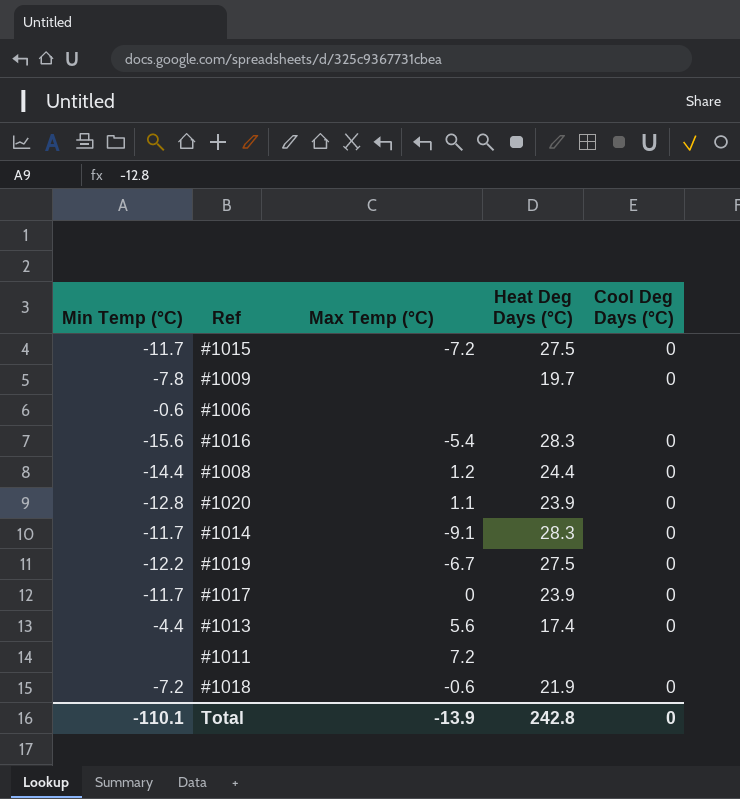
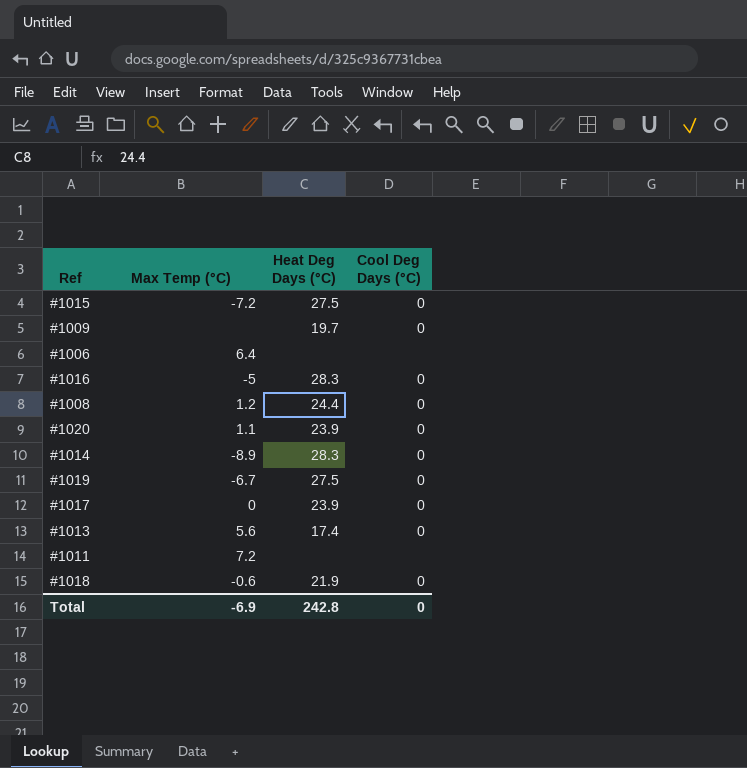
column Min Temp (°C) | position: 1 -> none
#1006 | Max Temp (°C): none -> 6.4
#1016 | Max Temp (°C): -5.4 -> -5
#1014 | Max Temp (°C): -9.1 -> -8.9
Total | Max Temp (°C): -13.9 -> -6.9

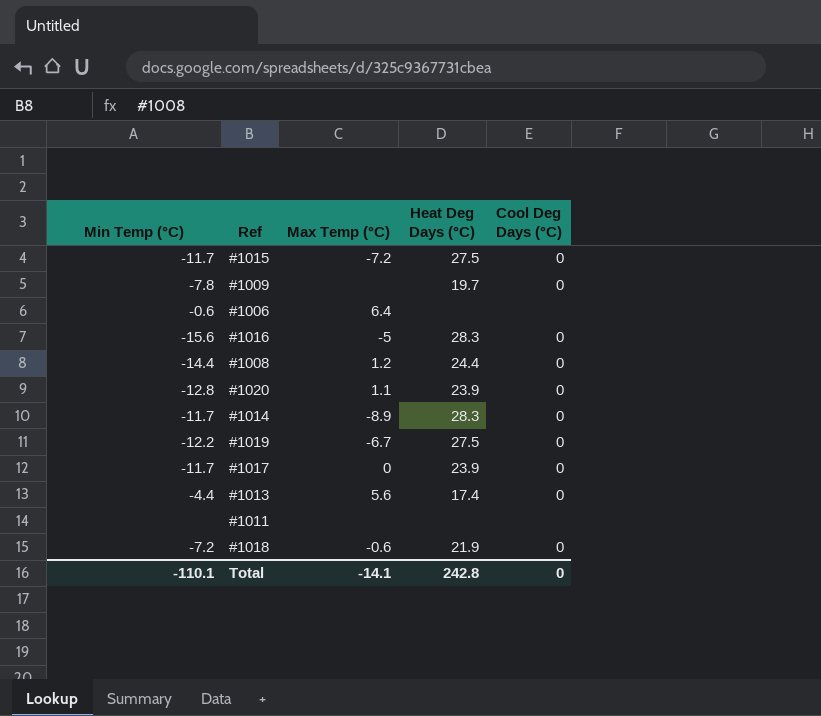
column Min Temp (°C) | position: none -> 1
#1011 | Max Temp (°C): 7.2 -> none
Total | Max Temp (°C): -6.9 -> -14.1

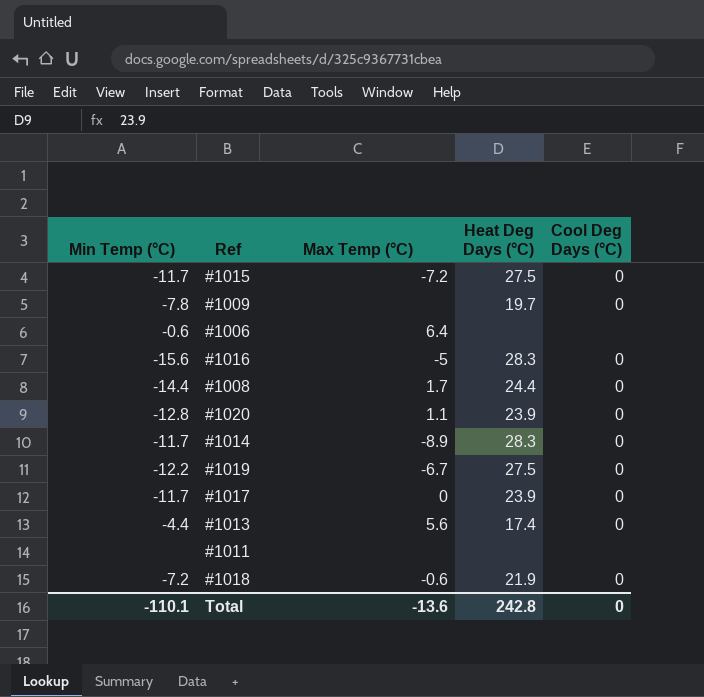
#1008 | Max Temp (°C): 1.2 -> 1.7
Total | Max Temp (°C): -14.1 -> -13.6

